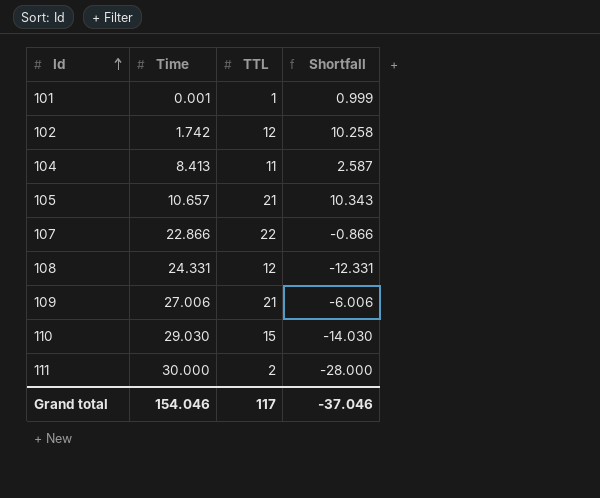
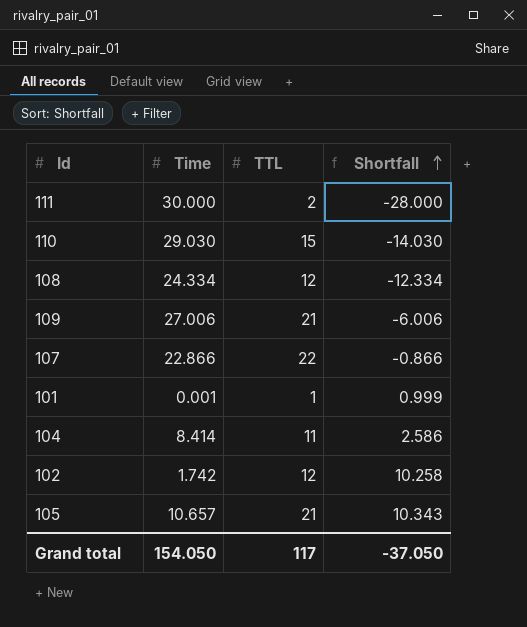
row order: Id ascending -> Shortfall ascending
108 | Time: 24.331 -> 24.334
108 | Shortfall: -12.331 -> -12.334
104 | Time: 8.413 -> 8.414
104 | Shortfall: 2.587 -> 2.586
Grand total | Time: 154.046 -> 154.050
Grand total | Shortfall: -37.046 -> -37.050

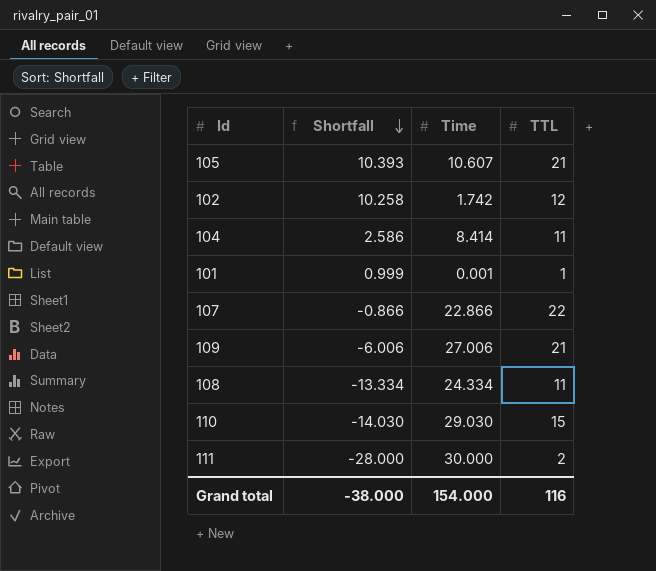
row order: Shortfall ascending -> Shortfall descending
column Shortfall | position: 4 -> 2
105 | Shortfall: 10.343 -> 10.393
105 | Time: 10.657 -> 10.607
108 | Shortfall: -12.334 -> -13.334
108 | TTL: 12 -> 11
Grand total | Shortfall: -37.050 -> -38.000
Grand total | Time: 154.050 -> 154.000
Grand total | TTL: 117 -> 116

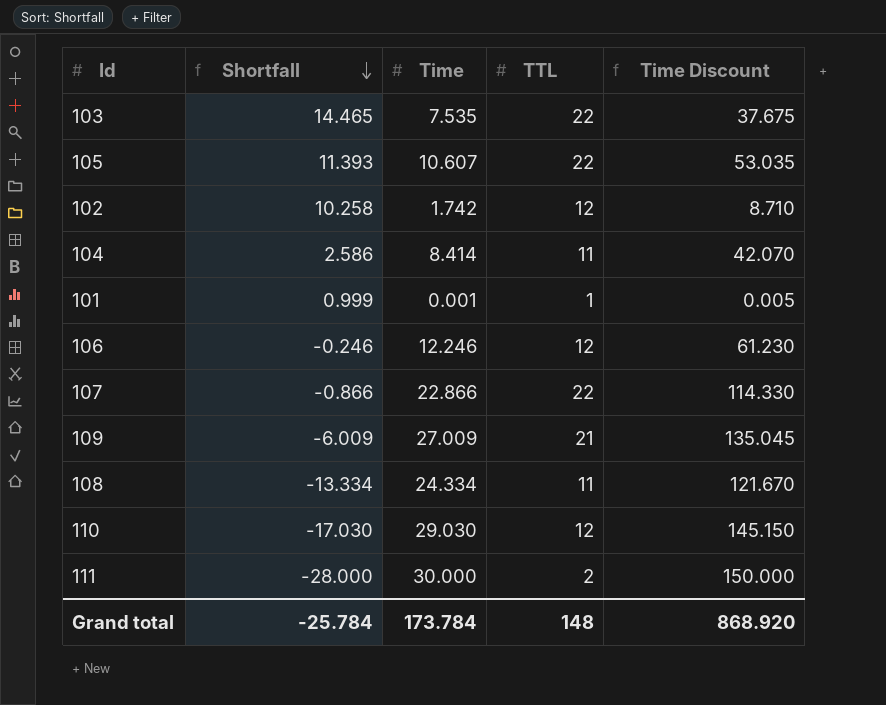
column Time Discount | formula: none -> [Time] * 5
row 103: none -> 14.465 | 7.535 | 22 | 37.675
105 | Shortfall: 10.393 -> 11.393
105 | TTL: 21 -> 22
row 106: none -> -0.246 | 12.246 | 12 | 61.230
109 | Shortfall: -6.006 -> -6.009
109 | Time: 27.006 -> 27.009
110 | Shortfall: -14.030 -> -17.030
110 | TTL: 15 -> 12
Grand total | Shortfall: -38.000 -> -25.784
Grand total | Time: 154.000 -> 173.784
Grand total | TTL: 116 -> 148

